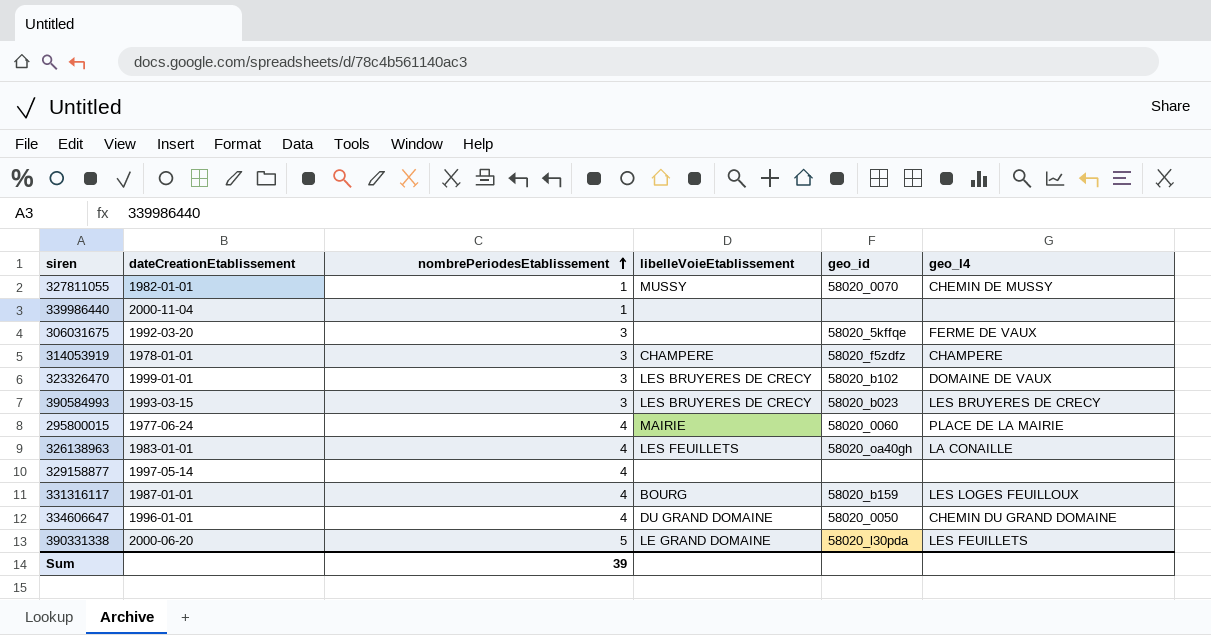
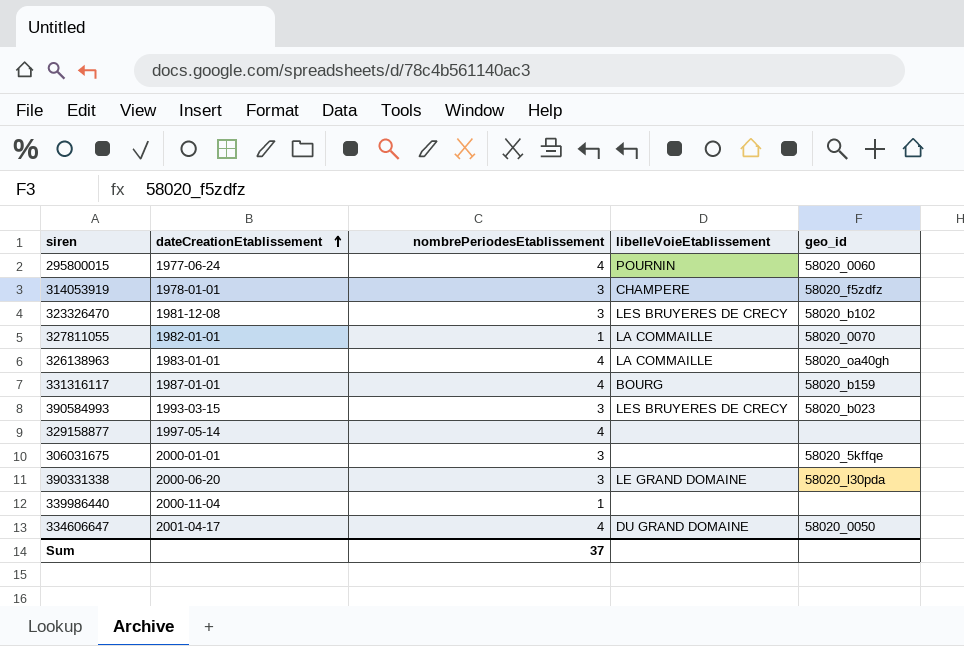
row order: nombrePeriodesEtablissement ascending -> dateCreationEtablissement ascending
column geo_l4 | position: 6 -> none
295800015 | libelleVoieEtablissement: MAIRIE -> POURNIN
323326470 | dateCreationEtablissement: 1999-01-01 -> 1981-12-08
327811055 | libelleVoieEtablissement: MUSSY -> LA COMMAILLE
326138963 | libelleVoieEtablissement: LES FEUILLETS -> LA COMMAILLE
306031675 | dateCreationEtablissement: 1992-03-20 -> 2000-01-01
390331338 | nombrePeriodesEtablissement: 5 -> 3
334606647 | dateCreationEtablissement: 1996-01-01 -> 2001-04-17
Sum | nombrePeriodesEtablissement: 39 -> 37

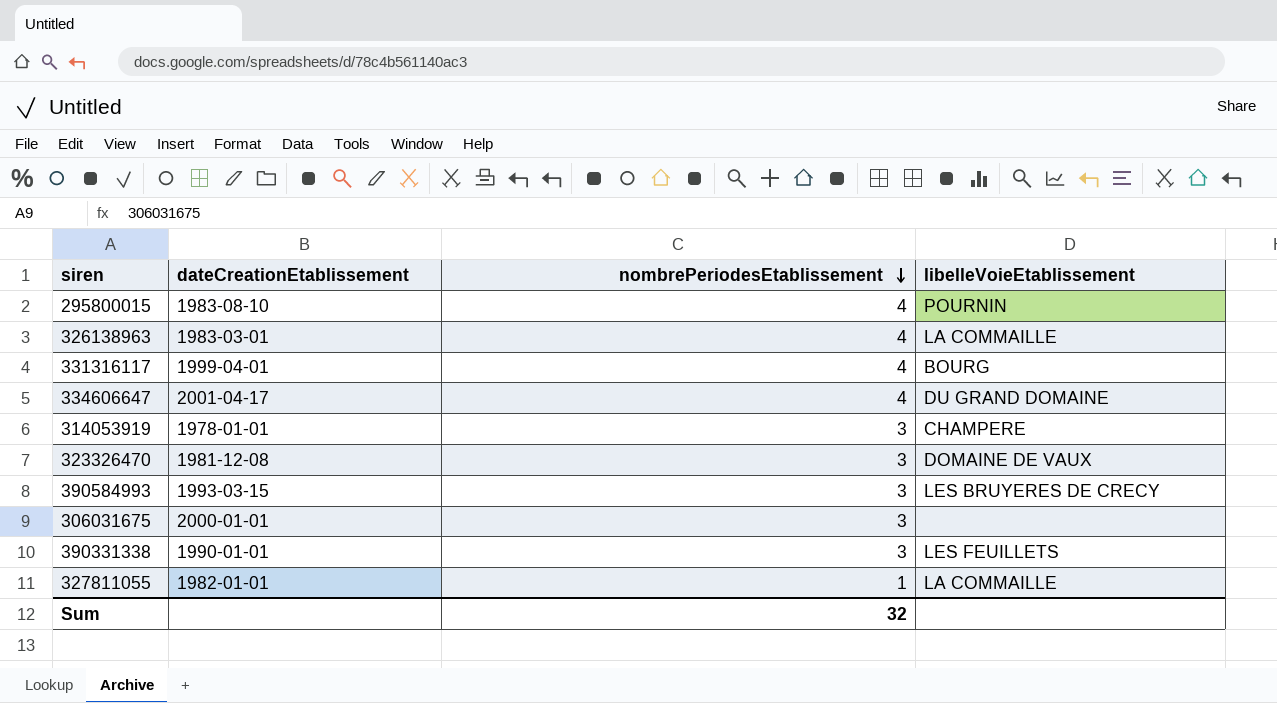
row order: dateCreationEtablissement ascending -> nombrePeriodesEtablissement descending
column geo_id | position: 5 -> none
row 329158877: 1997-05-14 | 4 | none | none -> none
row 339986440: 2000-11-04 | 1 | none | none -> none
295800015 | dateCreationEtablissement: 1977-06-24 -> 1983-08-10
326138963 | dateCreationEtablissement: 1983-01-01 -> 1983-03-01
331316117 | dateCreationEtablissement: 1987-01-01 -> 1999-04-01
323326470 | libelleVoieEtablissement: LES BRUYERES DE CRECY -> DOMAINE DE VAUX
390331338 | dateCreationEtablissement: 2000-06-20 -> 1990-01-01
390331338 | libelleVoieEtablissement: LE GRAND DOMAINE -> LES FEUILLETS
Sum | nombrePeriodesEtablissement: 37 -> 32

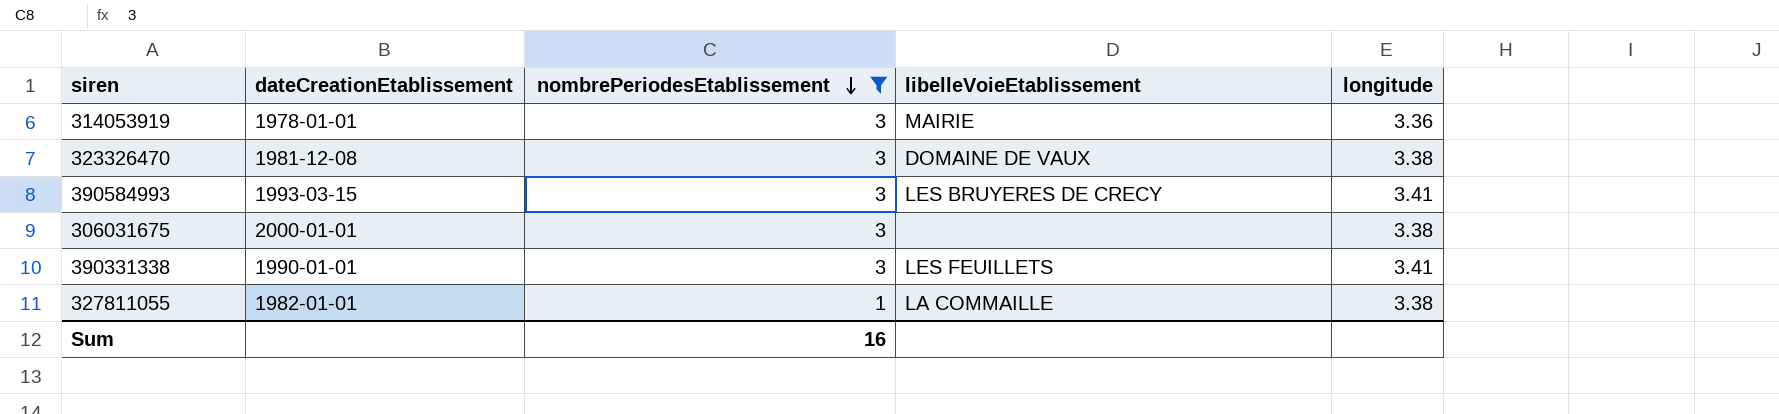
filter: none -> nombrePeriodesEtablissement != 4
column longitude | position: none -> 5
314053919 | libelleVoieEtablissement: CHAMPERE -> MAIRIE
Sum | nombrePeriodesEtablissement: 32 -> 16

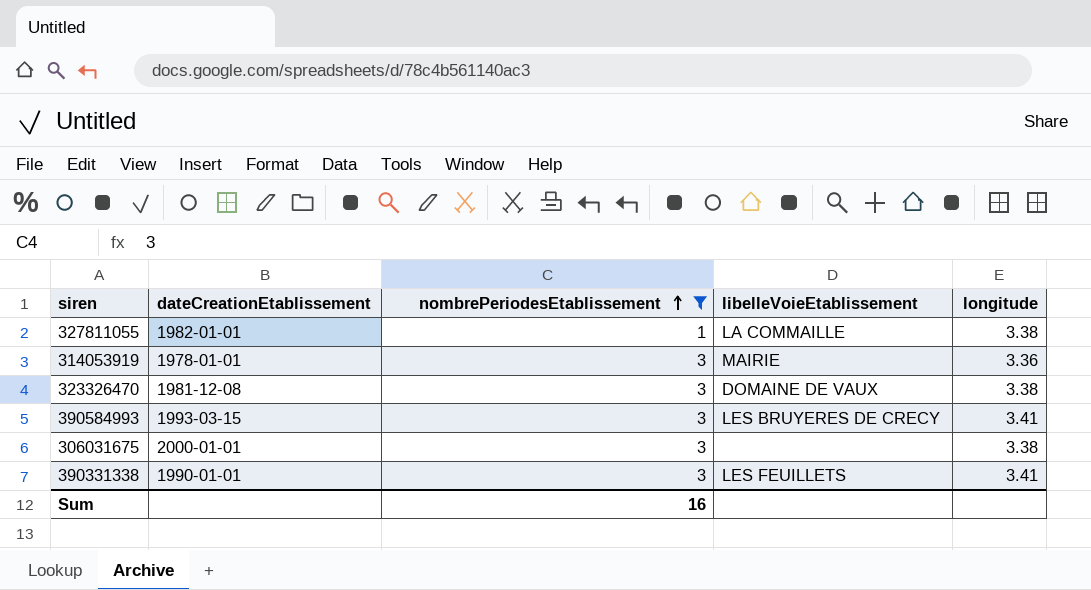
row order: nombrePeriodesEtablissement descending -> nombrePeriodesEtablissement ascending

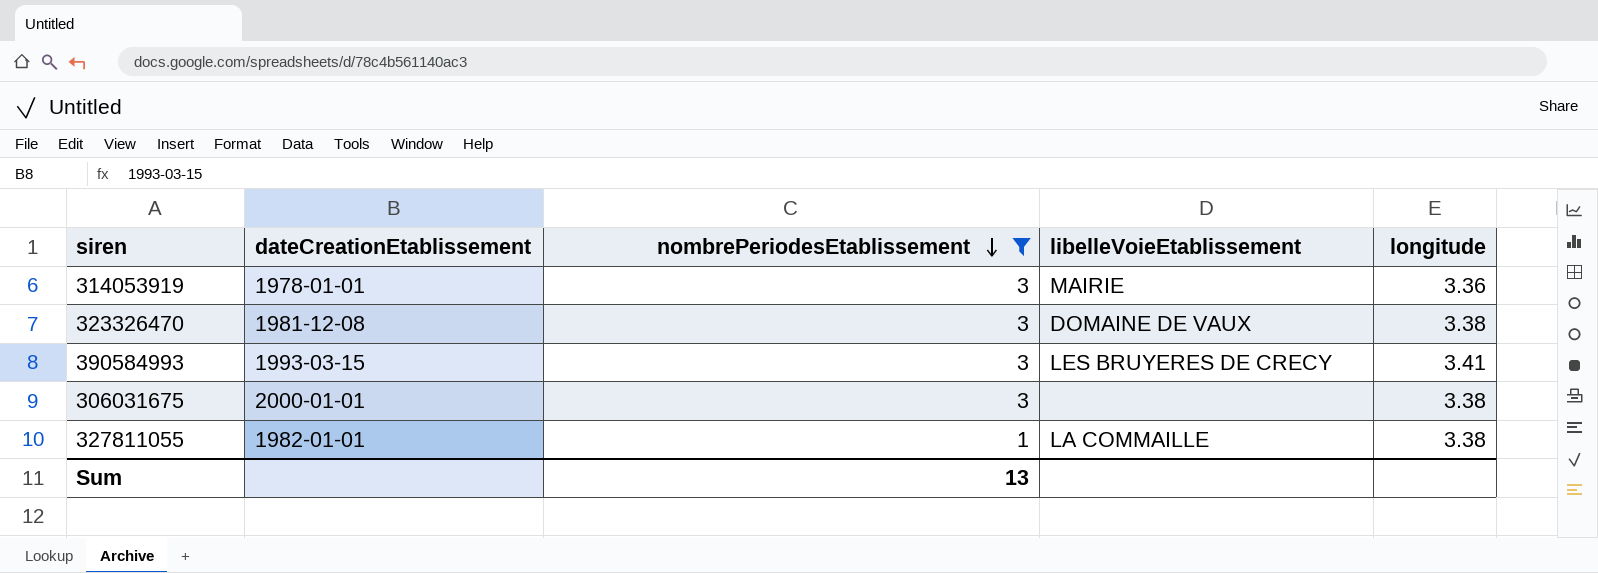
row order: nombrePeriodesEtablissement ascending -> nombrePeriodesEtablissement descending
row 390331338: 1990-01-01 | 3 | LES FEUILLETS | 3.41 -> none
Sum | nombrePeriodesEtablissement: 16 -> 13

